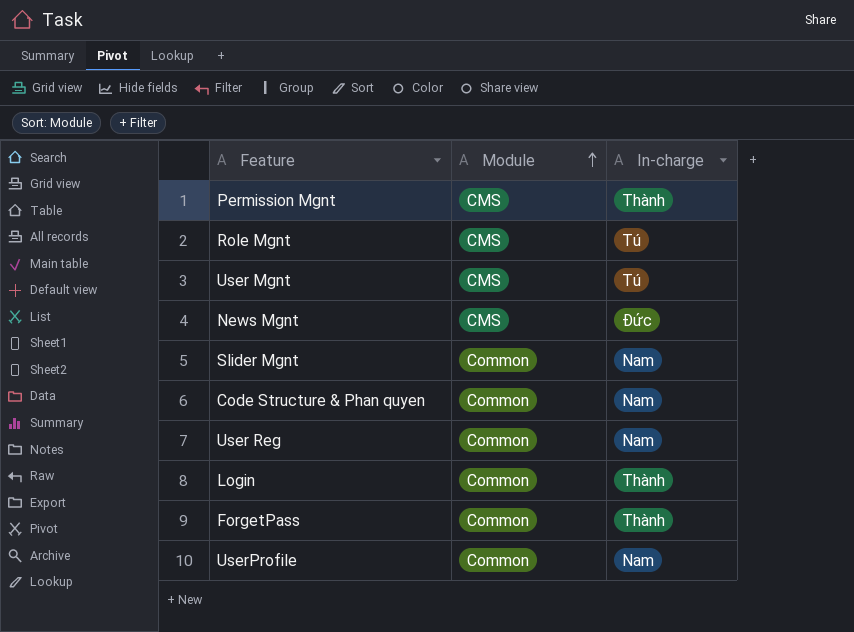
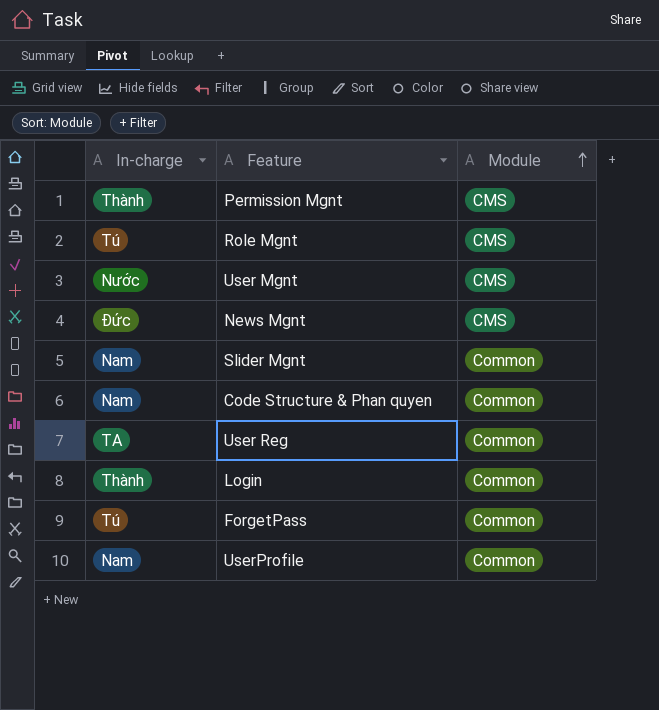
column In-charge | position: 3 -> 1
User Mgnt | In-charge: Tú -> Nước
User Reg | In-charge: Nam -> TA
ForgetPass | In-charge: Thành -> Tú

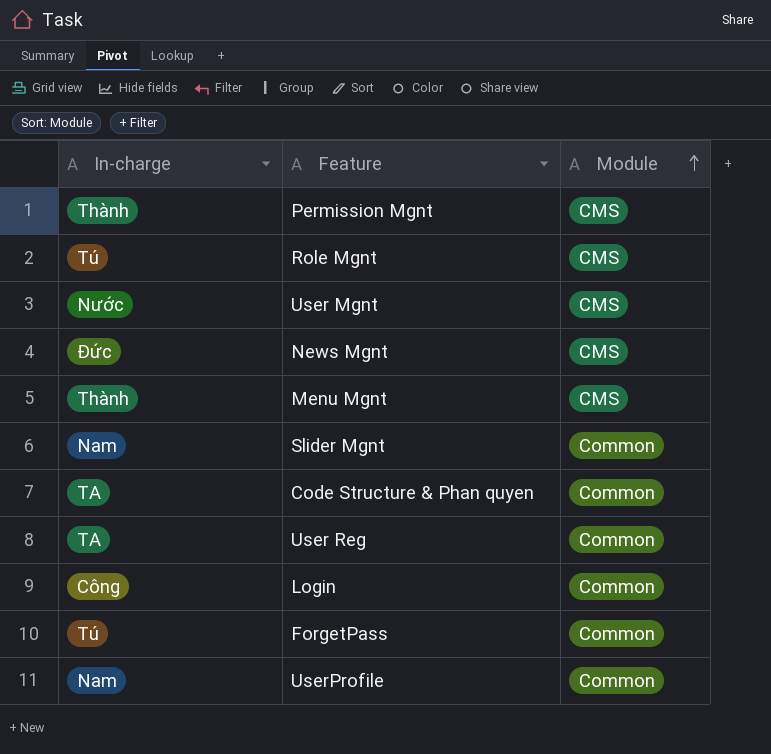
row Menu Mgnt: none -> Thành | CMS
Code Structure & Phan quyen | In-charge: Nam -> TA
Login | In-charge: Thành -> Công

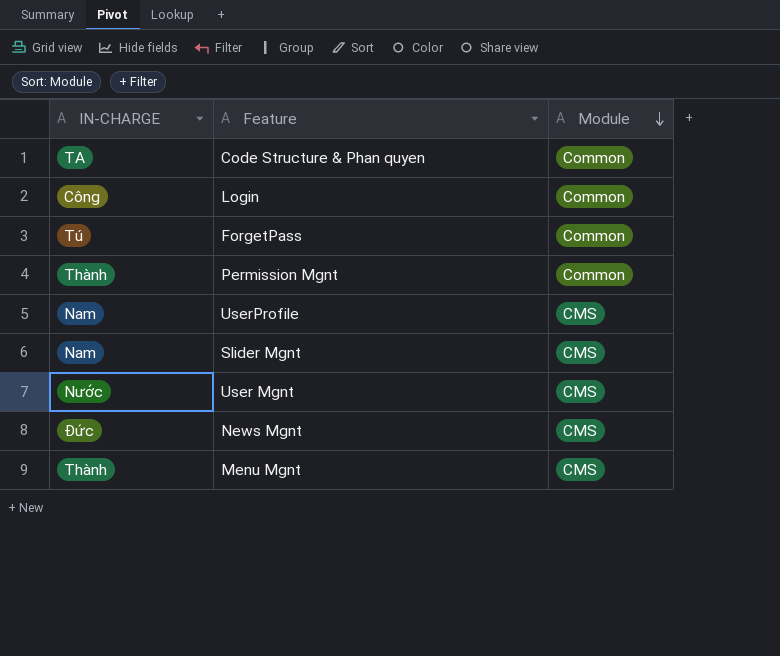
row order: Module ascending -> Module descending
column name: In-charge -> IN-CHARGE
row Role Mgnt: Tú | CMS -> none
row User Reg: TA | Common -> none
Permission Mgnt | Module: CMS -> Common
UserProfile | Module: Common -> CMS
Slider Mgnt | Module: Common -> CMS

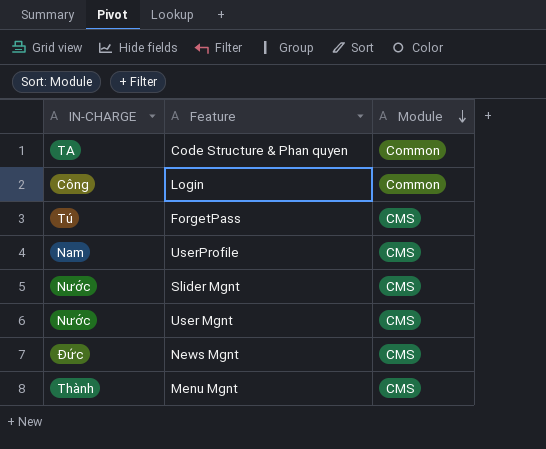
row Permission Mgnt: Thành | Common -> none
ForgetPass | Module: Common -> CMS
Slider Mgnt | IN-CHARGE: Nam -> Nước

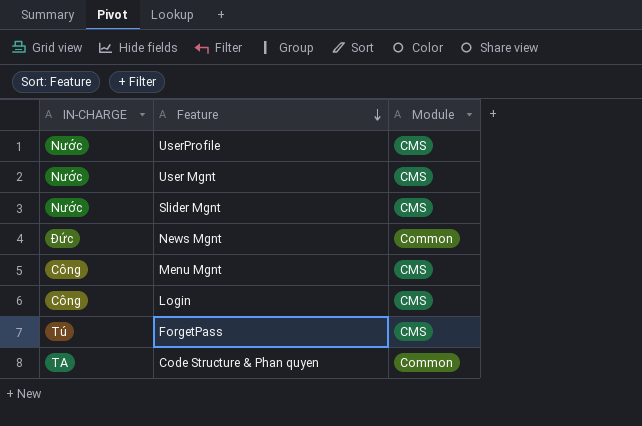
row order: Module descending -> Feature descending
UserProfile | IN-CHARGE: Nam -> Nước
News Mgnt | Module: CMS -> Common
Menu Mgnt | IN-CHARGE: Thành -> Công
Login | Module: Common -> CMS

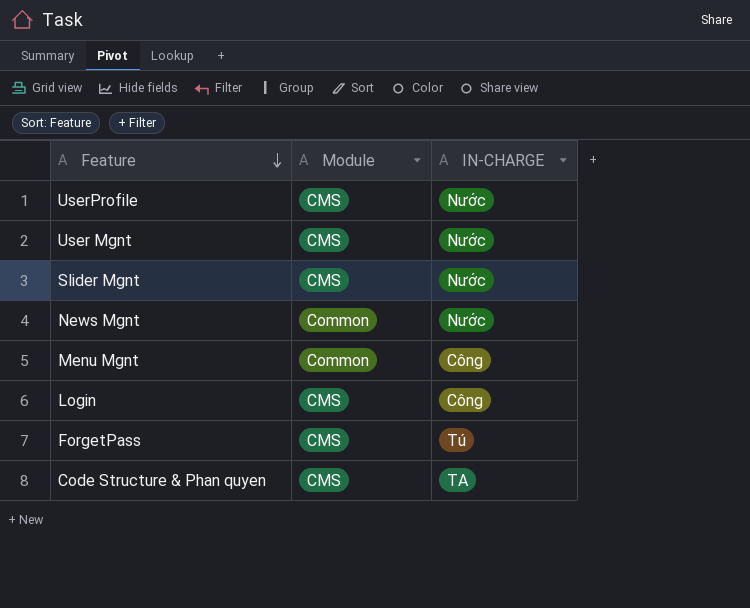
column IN-CHARGE | position: 1 -> 3
News Mgnt | IN-CHARGE: Đức -> Nước
Menu Mgnt | Module: CMS -> Common
Code Structure & Phan quyen | Module: Common -> CMS

